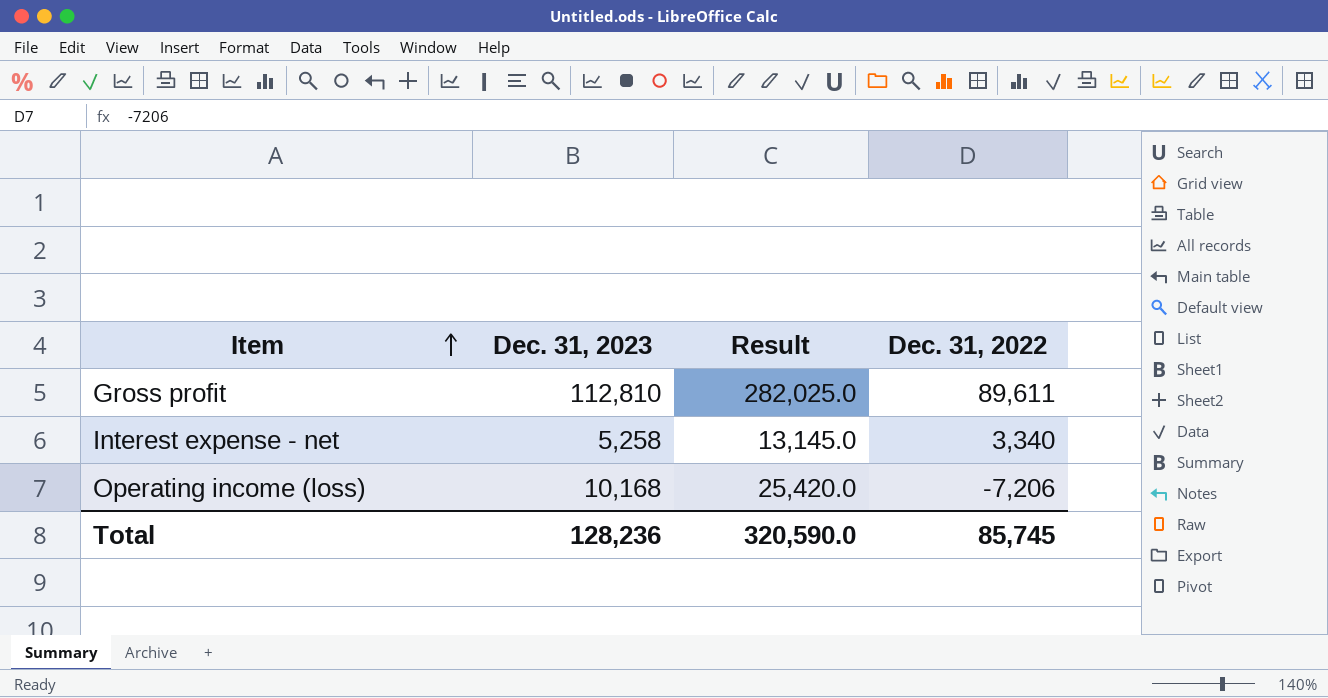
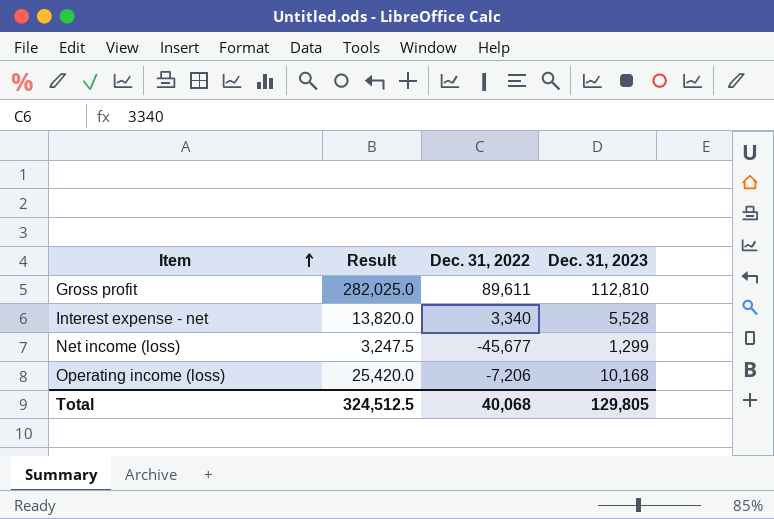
column Dec. 31, 2023 | position: 2 -> 4
Interest expense - net | Result: 13,145.0 -> 13,820.0
Interest expense - net | Dec. 31, 2023: 5,258 -> 5,528
row Net income (loss): none -> 3,247.5 | -45,677 | 1,299
Total | Result: 320,590.0 -> 324,512.5
Total | Dec. 31, 2022: 85,745 -> 40,068
Total | Dec. 31, 2023: 128,236 -> 129,805

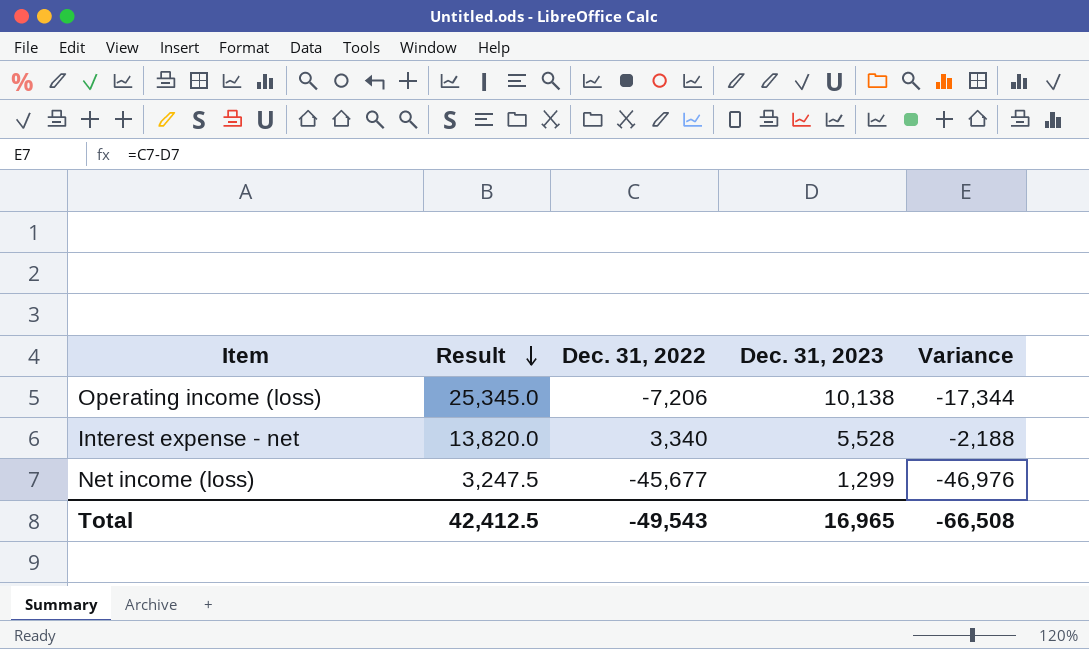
row order: Item ascending -> Result descending
column Variance | formula: none -> [Dec. 31, 2022] - [Dec. 31, 2023]
row Gross profit: 282,025.0 | 89,611 | 112,810 -> none
Operating income (loss) | Result: 25,420.0 -> 25,345.0
Operating income (loss) | Dec. 31, 2023: 10,168 -> 10,138
Total | Result: 324,512.5 -> 42,412.5
Total | Dec. 31, 2022: 40,068 -> -49,543
Total | Dec. 31, 2023: 129,805 -> 16,965

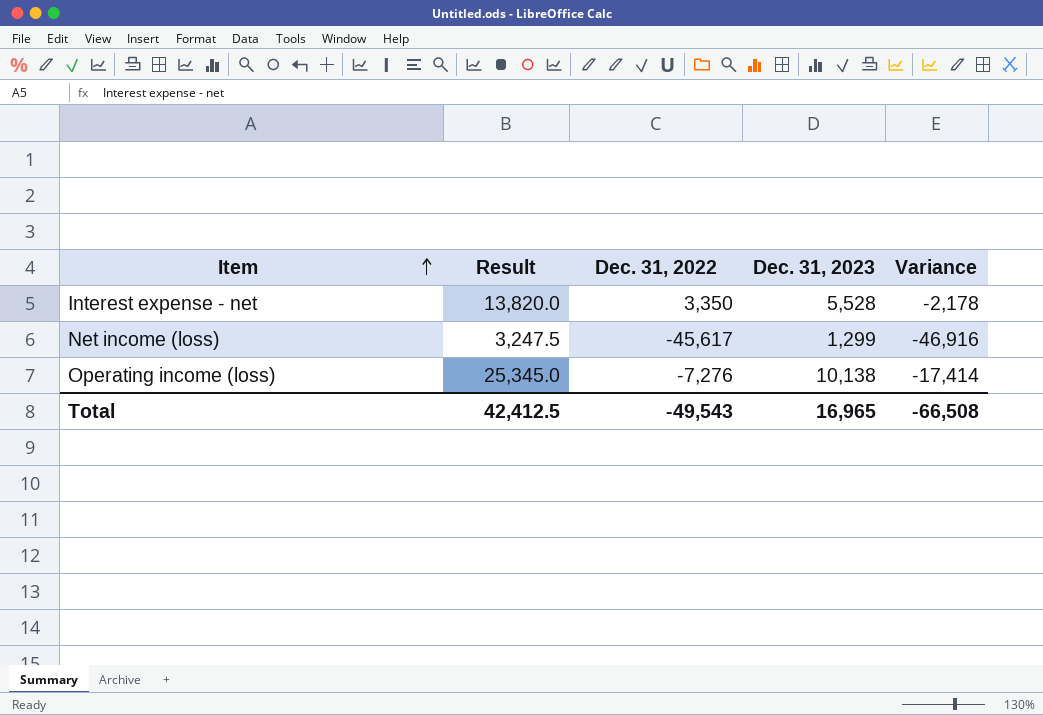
row order: Result descending -> Item ascending
Interest expense - net | Dec. 31, 2022: 3,340 -> 3,350
Interest expense - net | Variance: -2,188 -> -2,178
Net income (loss) | Dec. 31, 2022: -45,677 -> -45,617
Net income (loss) | Variance: -46,976 -> -46,916
Operating income (loss) | Dec. 31, 2022: -7,206 -> -7,276
Operating income (loss) | Variance: -17,344 -> -17,414

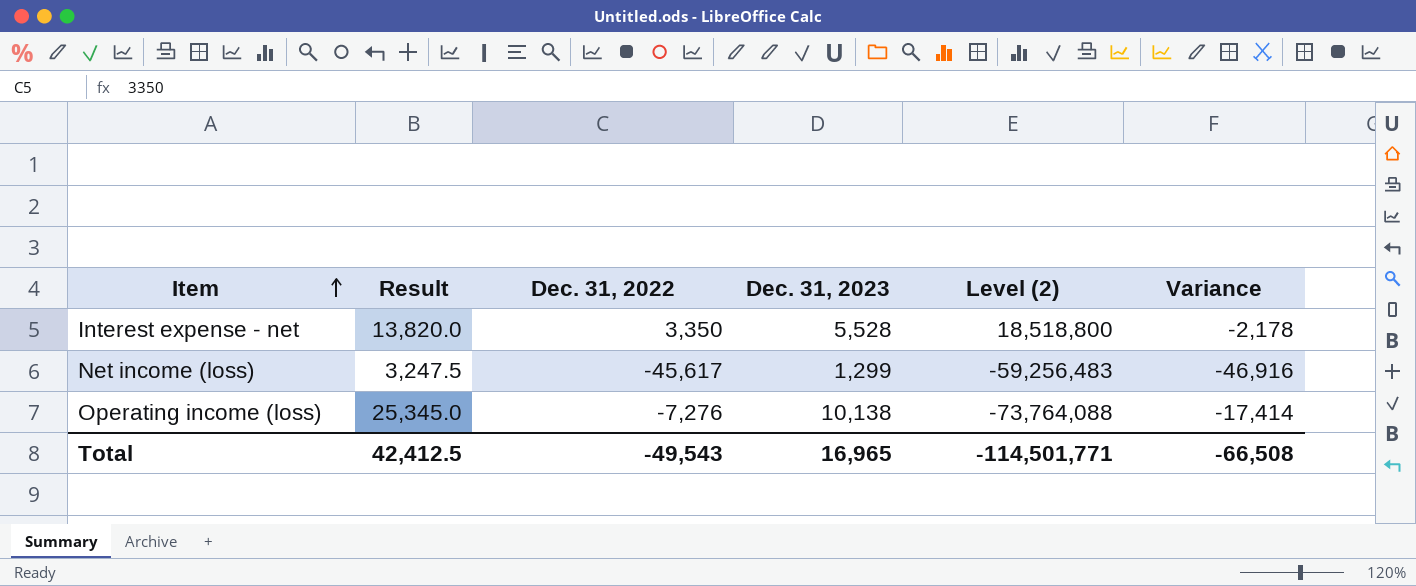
column Level (2) | formula: none -> [Dec. 31, 2022] * [Dec. 31, 2023]

